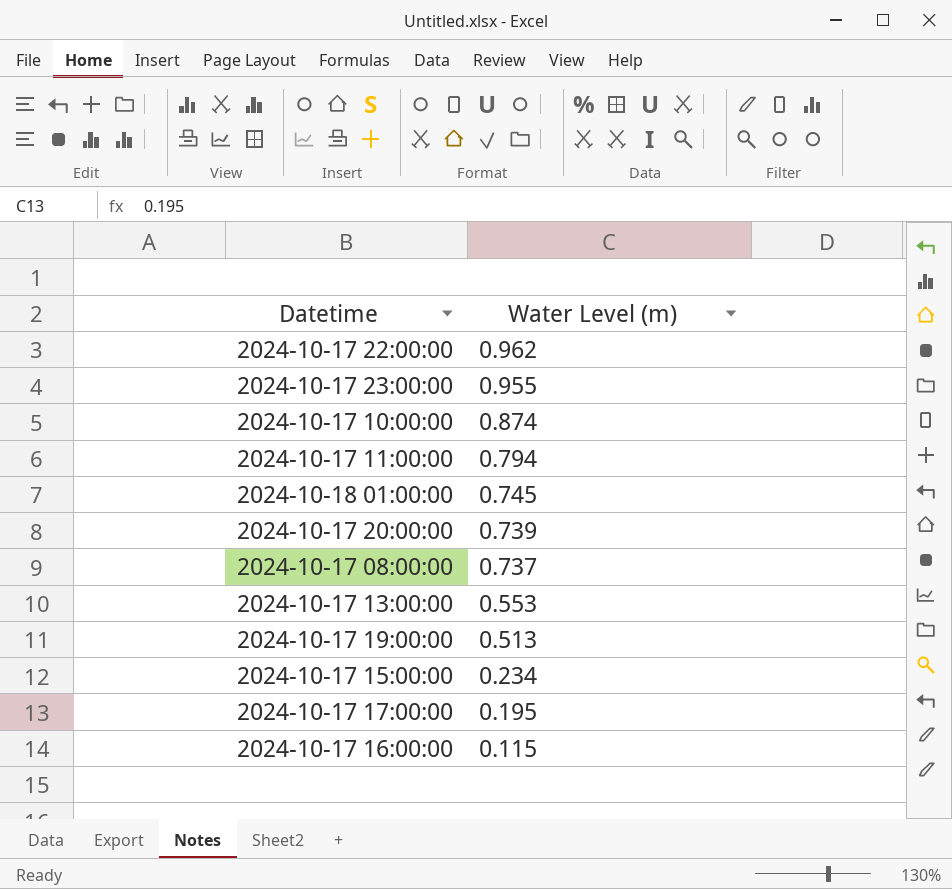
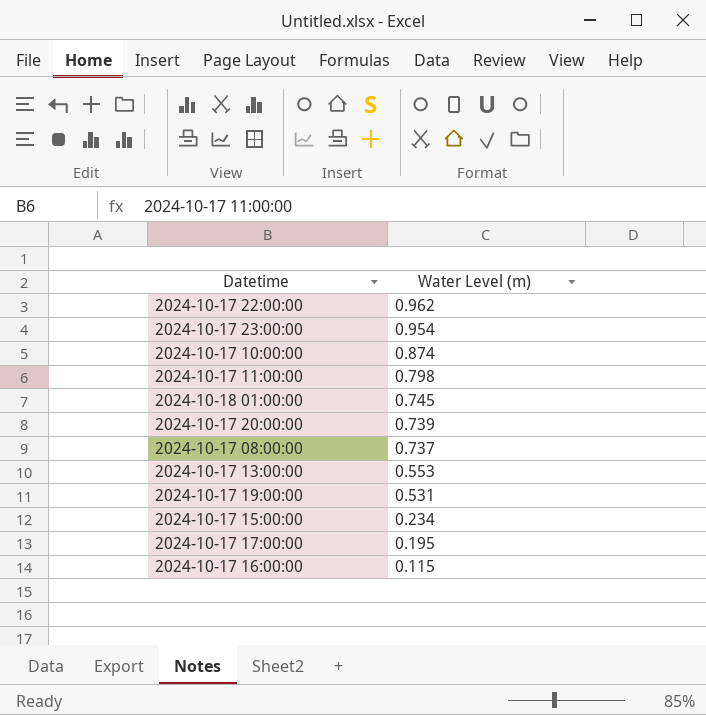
2024-10-17 23:00:00 | Water Level (m): 0.955 -> 0.954
2024-10-17 11:00:00 | Water Level (m): 0.794 -> 0.798
2024-10-17 19:00:00 | Water Level (m): 0.513 -> 0.531

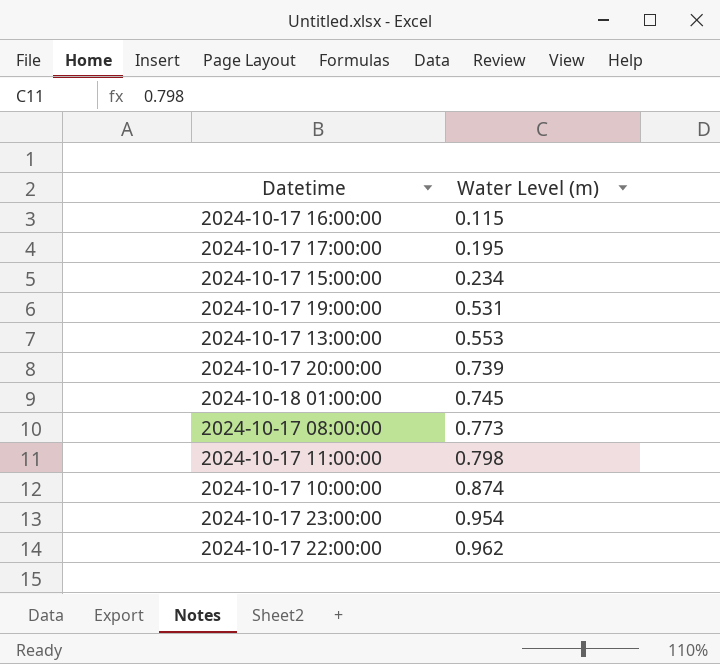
row order: Water Level (m) descending -> Water Level (m) ascending
2024-10-17 08:00:00 | Water Level (m): 0.737 -> 0.773

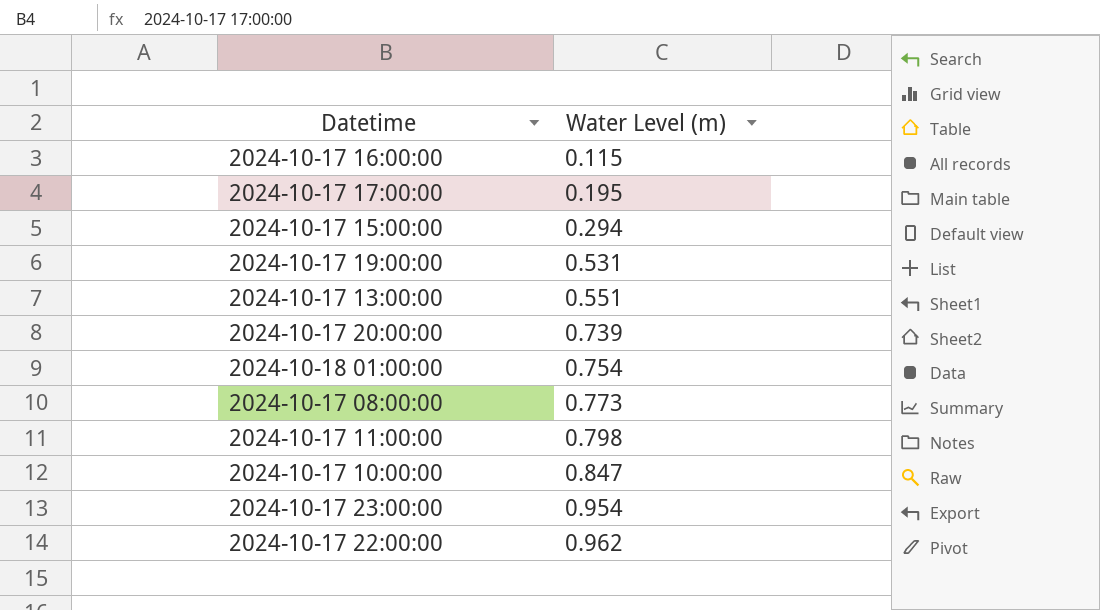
2024-10-17 15:00:00 | Water Level (m): 0.234 -> 0.294
2024-10-17 13:00:00 | Water Level (m): 0.553 -> 0.551
2024-10-18 01:00:00 | Water Level (m): 0.745 -> 0.754
2024-10-17 10:00:00 | Water Level (m): 0.874 -> 0.847

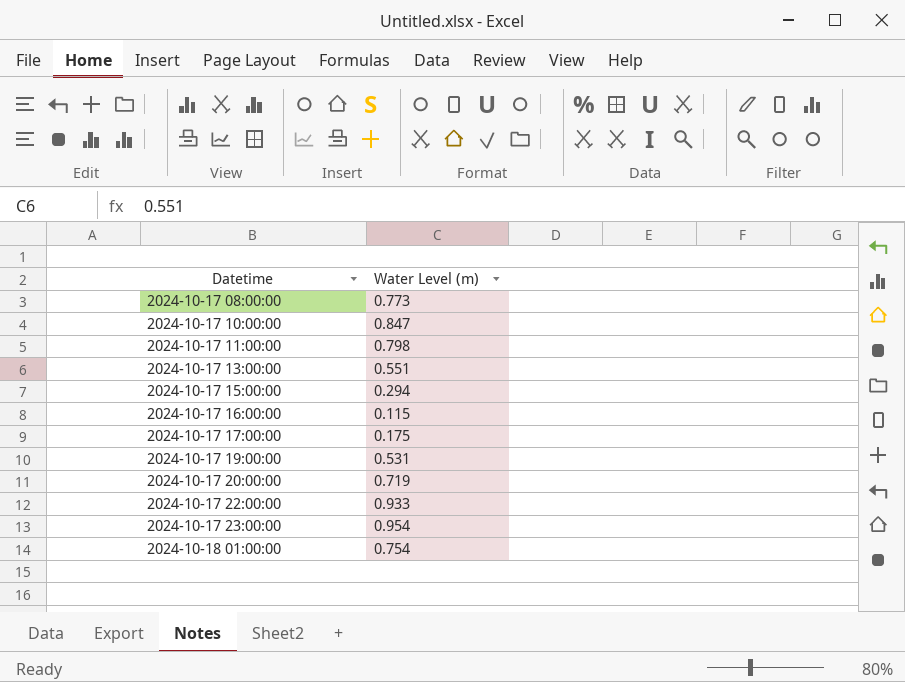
row order: Water Level (m) ascending -> Datetime ascending
2024-10-17 17:00:00 | Water Level (m): 0.195 -> 0.175
2024-10-17 20:00:00 | Water Level (m): 0.739 -> 0.719
2024-10-17 22:00:00 | Water Level (m): 0.962 -> 0.933

